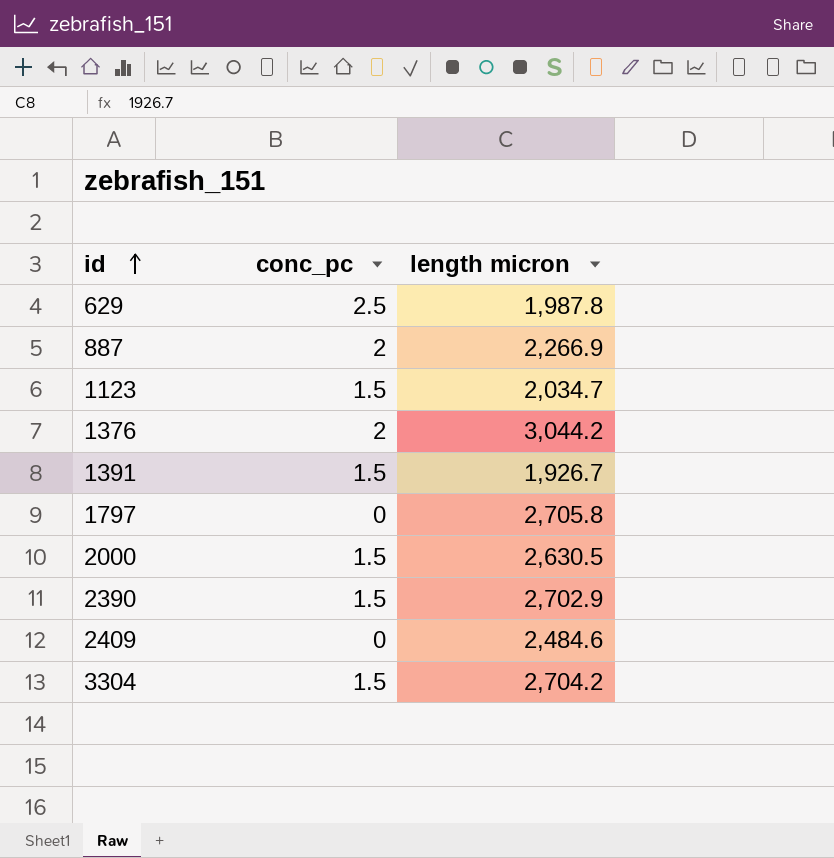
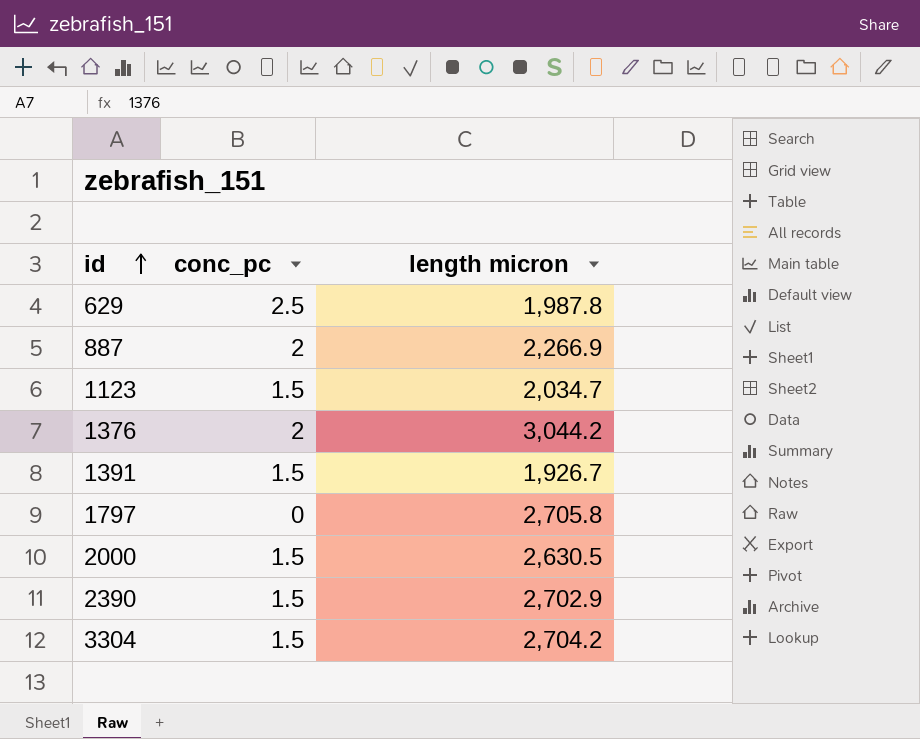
row 2409: 0 | 2,484.6 -> none

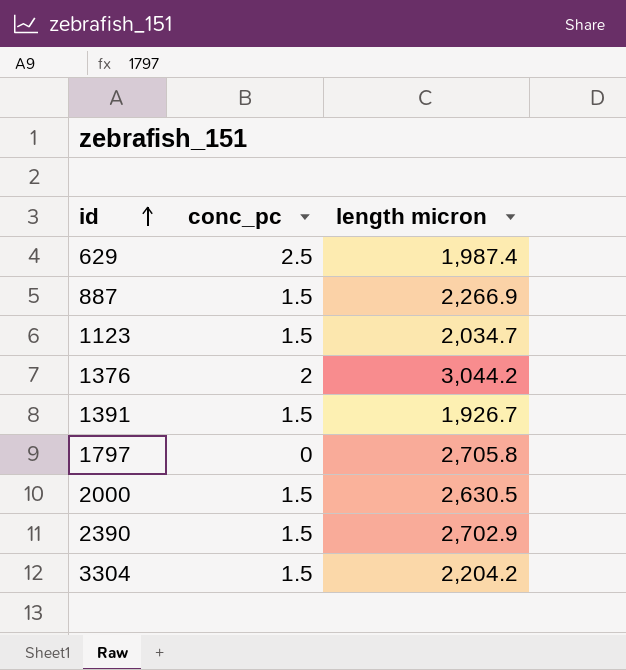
629 | length micron: 1,987.8 -> 1,987.4
887 | conc_pc: 2 -> 1.5
3304 | length micron: 2,704.2 -> 2,204.2

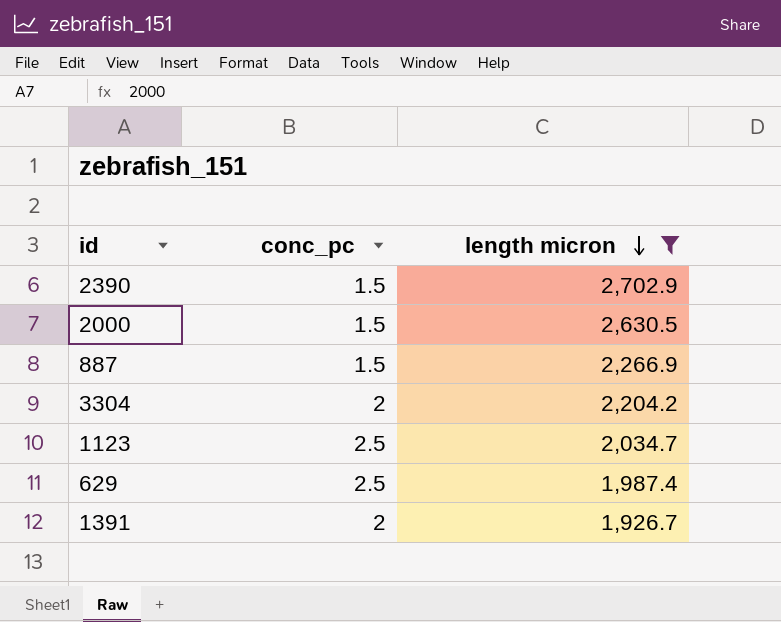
filter: none -> length micron <= 2,702.9
row order: id ascending -> length micron descending
3304 | conc_pc: 1.5 -> 2
1123 | conc_pc: 1.5 -> 2.5
1391 | conc_pc: 1.5 -> 2

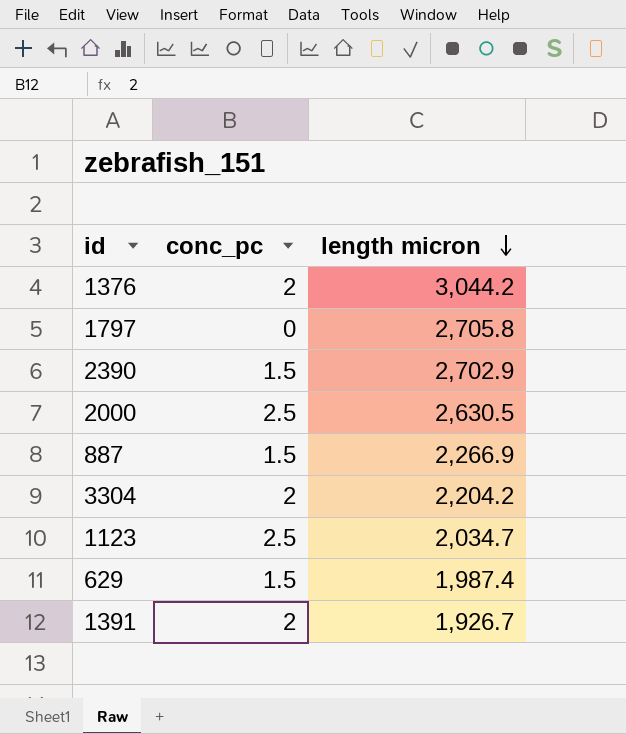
filter: length micron <= 2,702.9 -> none
2000 | conc_pc: 1.5 -> 2.5
629 | conc_pc: 2.5 -> 1.5

